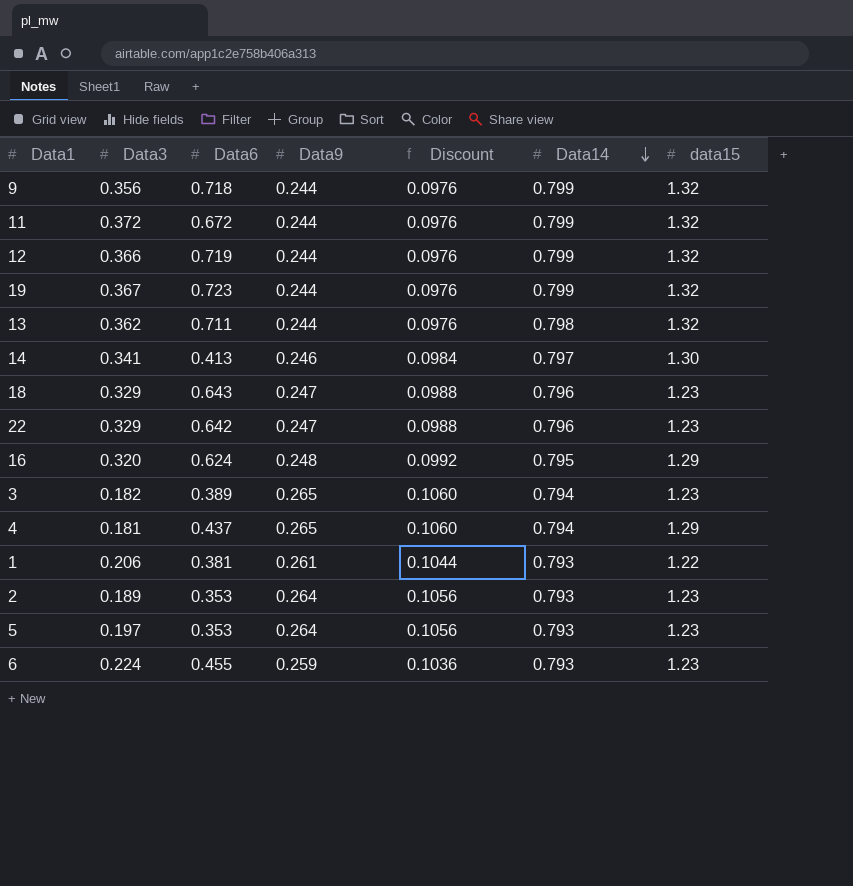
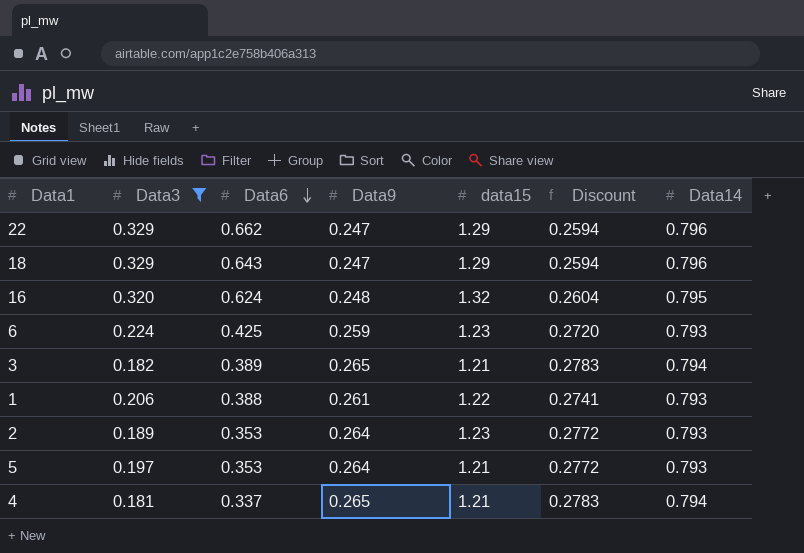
filter: none -> Data3 <= 0.329
row order: Data14 descending -> Data6 descending
column data15 | position: 7 -> 5
column Discount | formula: [Data9] * 0.4 -> [Data9] * 1.05
22 | Data6: 0.642 -> 0.662
22 | data15: 1.23 -> 1.29
18 | data15: 1.23 -> 1.29
16 | data15: 1.29 -> 1.32
6 | Data6: 0.455 -> 0.425
3 | data15: 1.23 -> 1.21
1 | Data6: 0.381 -> 0.388
5 | data15: 1.23 -> 1.21
4 | Data6: 0.437 -> 0.337
4 | data15: 1.29 -> 1.21

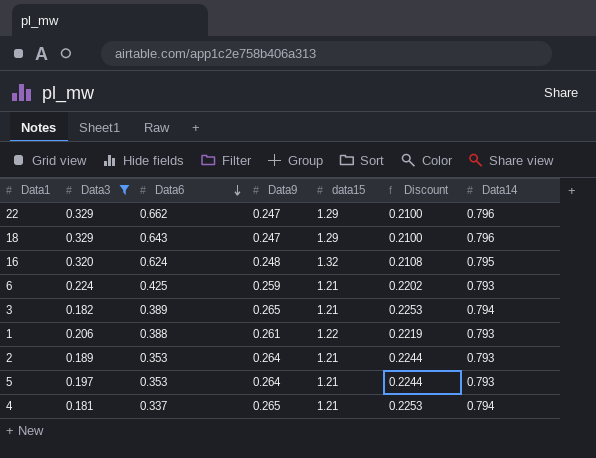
column Discount | formula: [Data9] * 1.05 -> [Data9] * 0.85
6 | data15: 1.23 -> 1.21
2 | data15: 1.23 -> 1.21

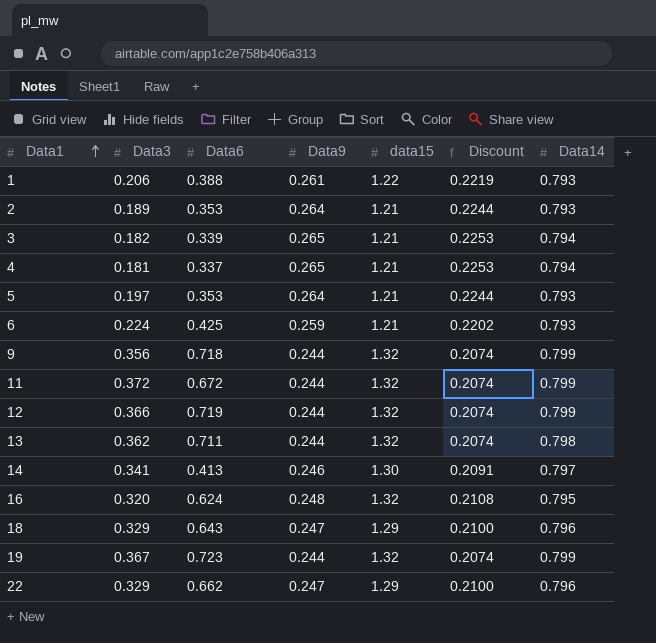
filter: Data3 <= 0.329 -> none
row order: Data6 descending -> Data1 ascending
3 | Data6: 0.389 -> 0.339

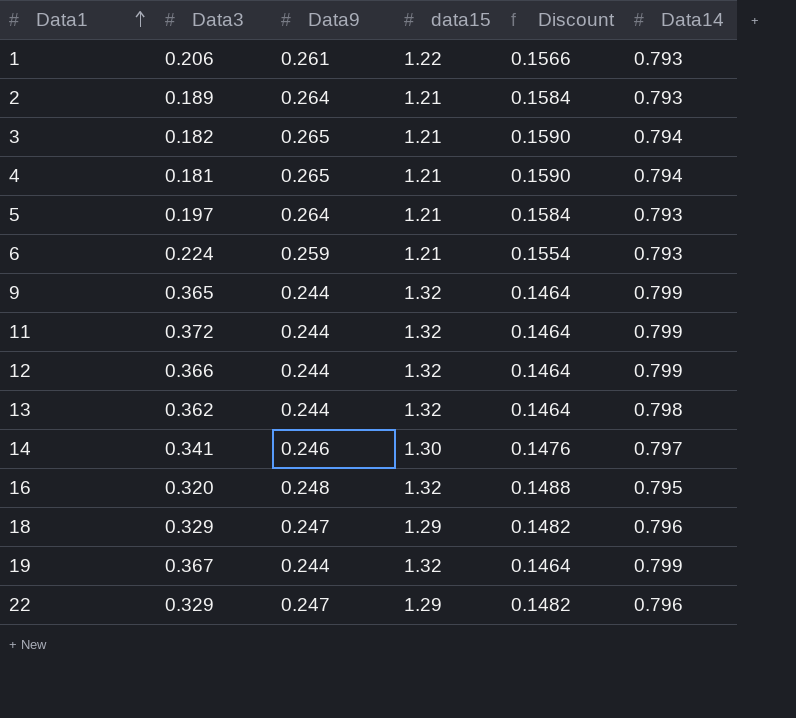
column Data6 | position: 3 -> none
column Discount | formula: [Data9] * 0.85 -> [Data9] * 0.6
9 | Data3: 0.356 -> 0.365

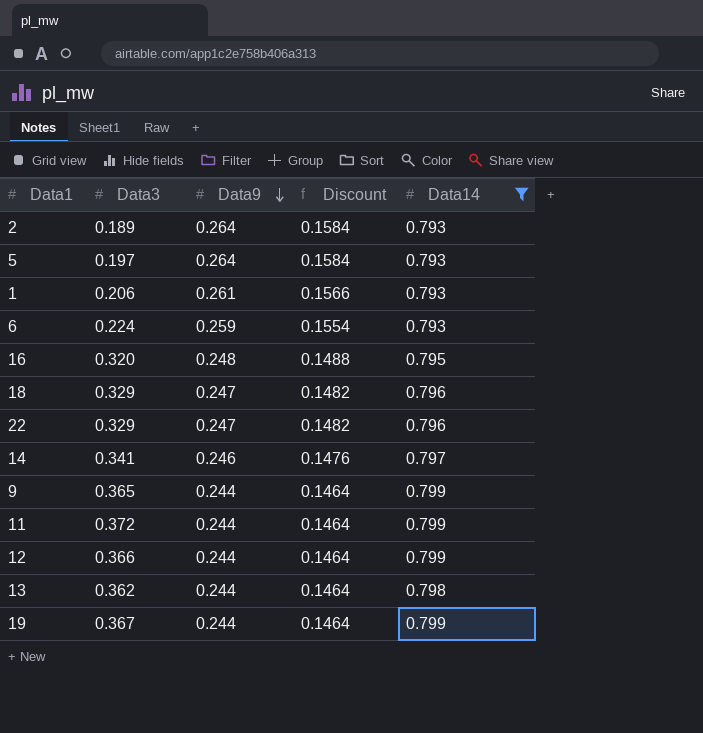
filter: none -> Data14 != 0.794
row order: Data1 ascending -> Data9 descending
column data15 | position: 4 -> none

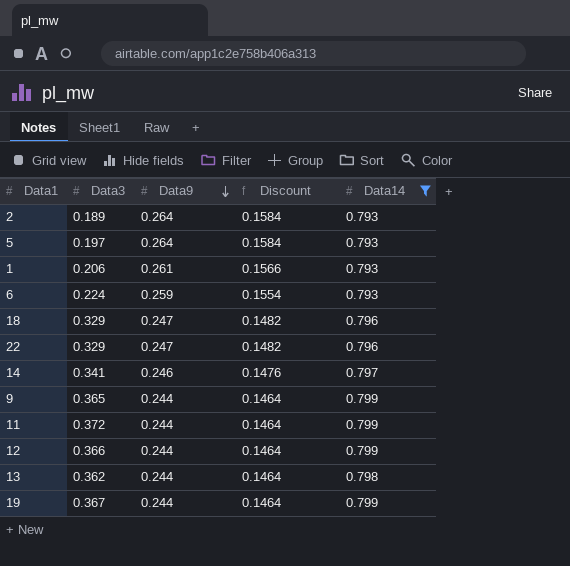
row 16: 0.320 | 0.248 | 0.1488 | 0.795 -> none

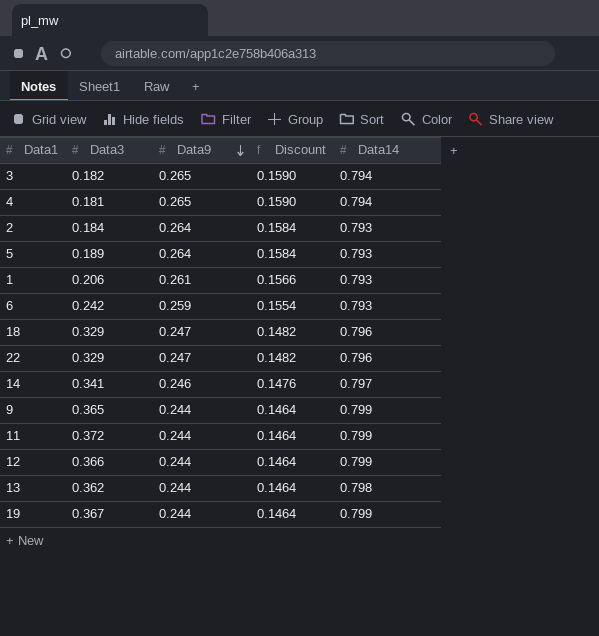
filter: Data14 != 0.794 -> none
2 | Data3: 0.189 -> 0.184
5 | Data3: 0.197 -> 0.189
6 | Data3: 0.224 -> 0.242

